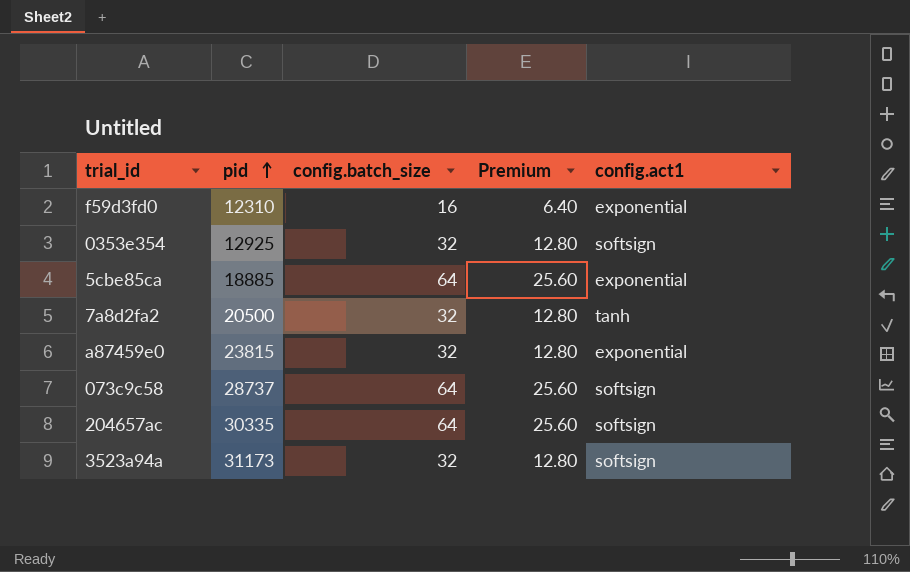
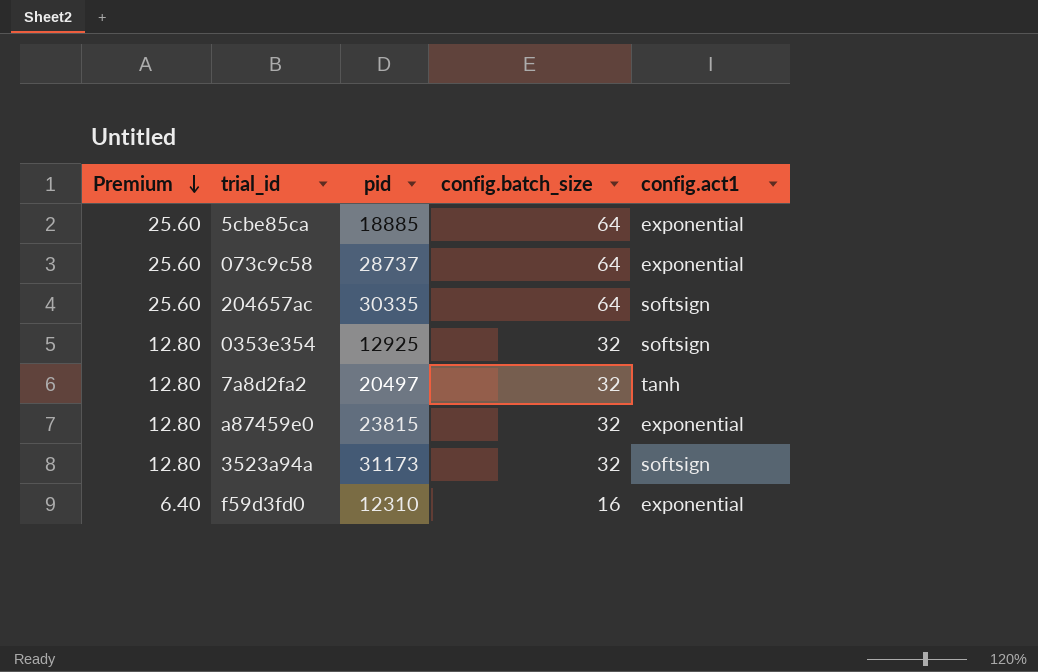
row order: pid ascending -> Premium descending
column Premium | position: 4 -> 1
073c9c58 | config.act1: softsign -> exponential
7a8d2fa2 | pid: 20500 -> 20497

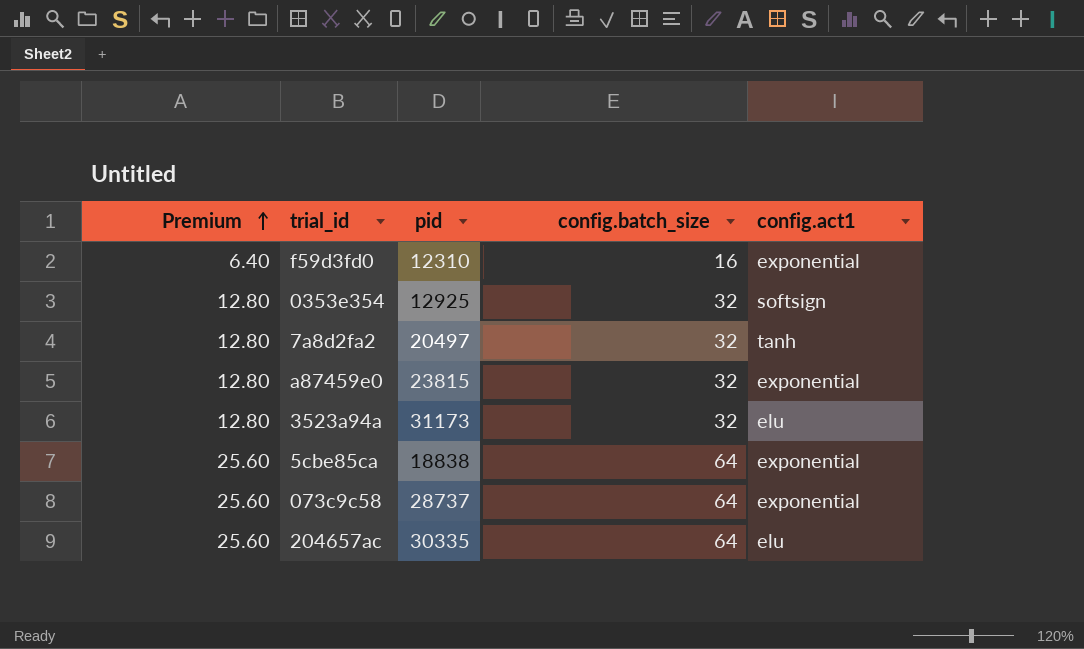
row order: Premium descending -> Premium ascending
3523a94a | config.act1: softsign -> elu
5cbe85ca | pid: 18885 -> 18838
204657ac | config.act1: softsign -> elu

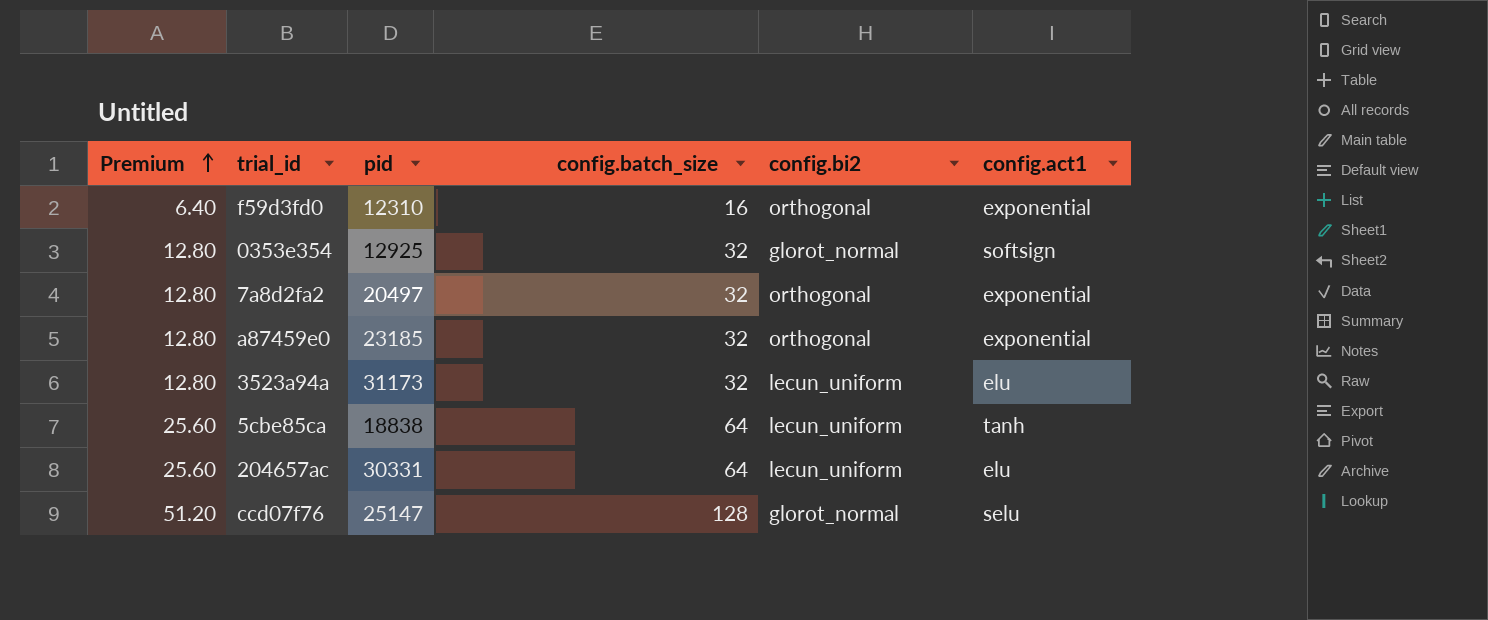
column config.bi2 | position: none -> 5
row 073c9c58: 25.60 | 28737 | 64 | exponential -> none
7a8d2fa2 | config.act1: tanh -> exponential
a87459e0 | pid: 23815 -> 23185
5cbe85ca | config.act1: exponential -> tanh
204657ac | pid: 30335 -> 30331
row ccd07f76: none -> 51.20 | 25147 | 128 | glorot_normal | selu

